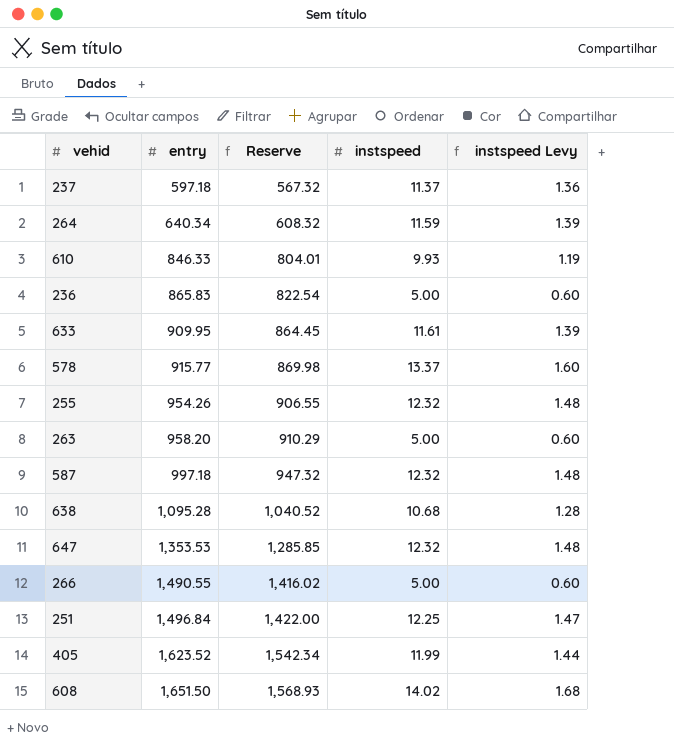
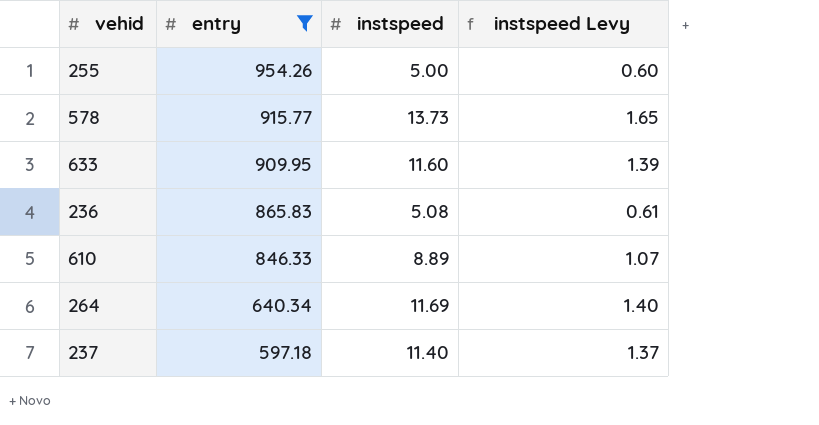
filter: none -> entry <= 954.26
row order: entry ascending -> entry descending
column Reserve | formula: [entry] * 0.95 -> none
255 | instspeed: 12.32 -> 5.00
255 | instspeed Levy: 1.48 -> 0.60
578 | instspeed: 13.37 -> 13.73
578 | instspeed Levy: 1.60 -> 1.65
633 | instspeed: 11.61 -> 11.60
236 | instspeed: 5.00 -> 5.08
236 | instspeed Levy: 0.60 -> 0.61
610 | instspeed: 9.93 -> 8.89
610 | instspeed Levy: 1.19 -> 1.07
264 | instspeed: 11.59 -> 11.69
264 | instspeed Levy: 1.39 -> 1.40
237 | instspeed: 11.37 -> 11.40
237 | instspeed Levy: 1.36 -> 1.37

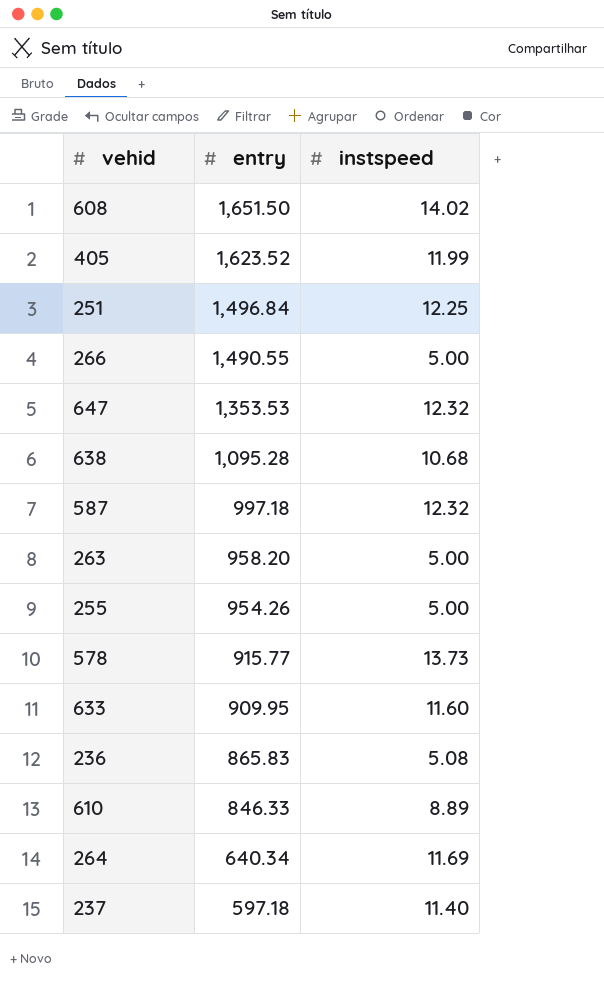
filter: entry <= 954.26 -> none
column instspeed Levy | formula: [instspeed] * 0.12 -> none

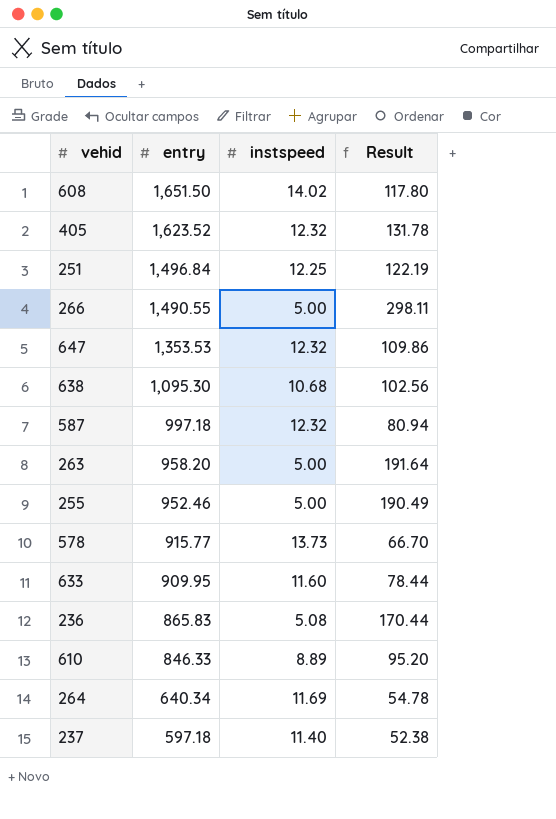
column Result | formula: none -> [entry] / [instspeed]
405 | instspeed: 11.99 -> 12.32
638 | entry: 1,095.28 -> 1,095.30
255 | entry: 954.26 -> 952.46

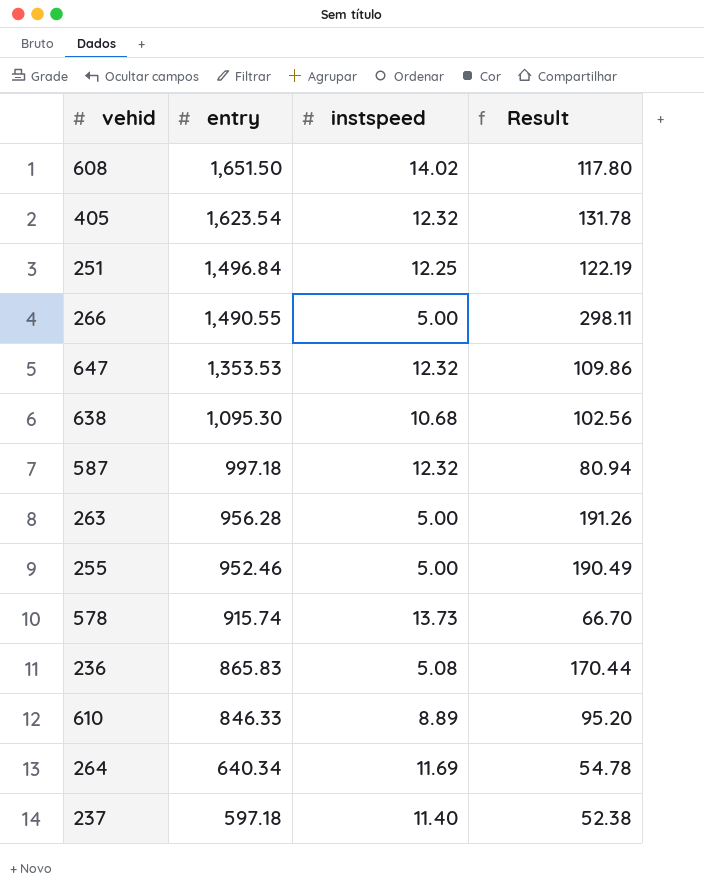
row 633: 909.95 | 11.60 | 78.44 -> none
405 | entry: 1,623.52 -> 1,623.54
263 | entry: 958.20 -> 956.28
263 | Result: 191.64 -> 191.26
578 | entry: 915.77 -> 915.74

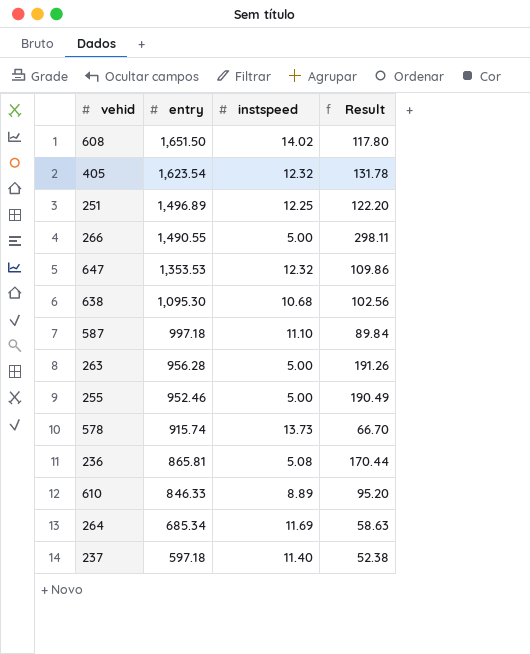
251 | entry: 1,496.84 -> 1,496.89
251 | Result: 122.19 -> 122.20
587 | instspeed: 12.32 -> 11.10
587 | Result: 80.94 -> 89.84
236 | entry: 865.83 -> 865.81
264 | entry: 640.34 -> 685.34
264 | Result: 54.78 -> 58.63

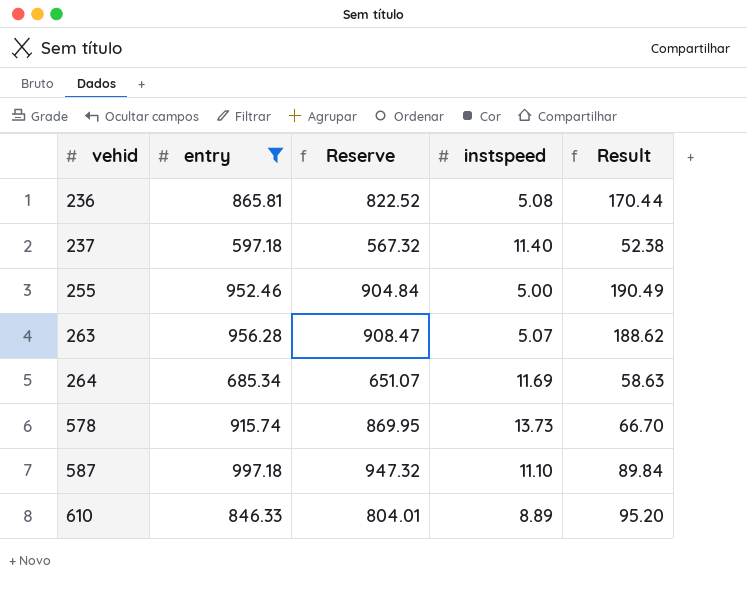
filter: none -> entry <= 997.18
row order: entry descending -> vehid ascending
column Reserve | formula: none -> [entry] * 0.95
263 | instspeed: 5.00 -> 5.07
263 | Result: 191.26 -> 188.62

